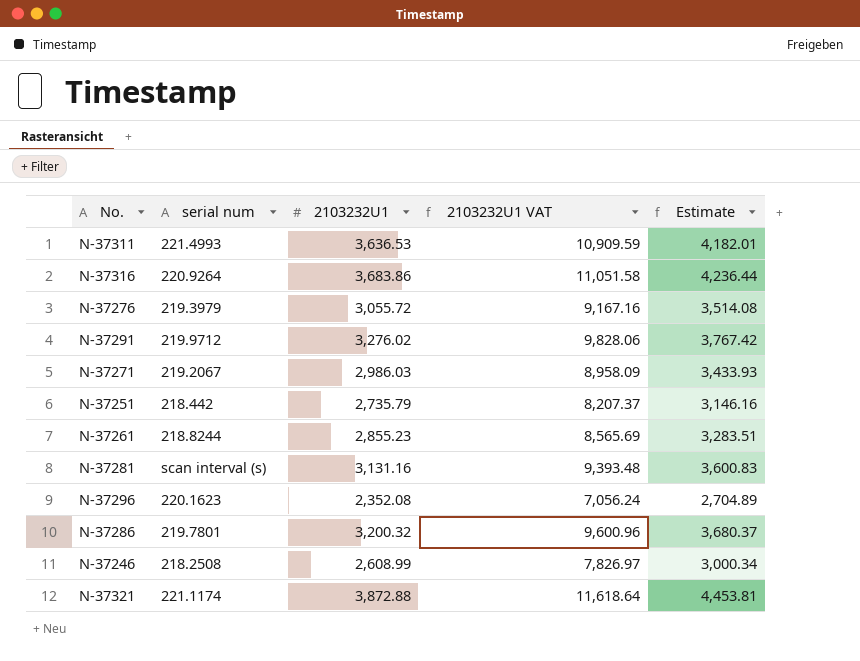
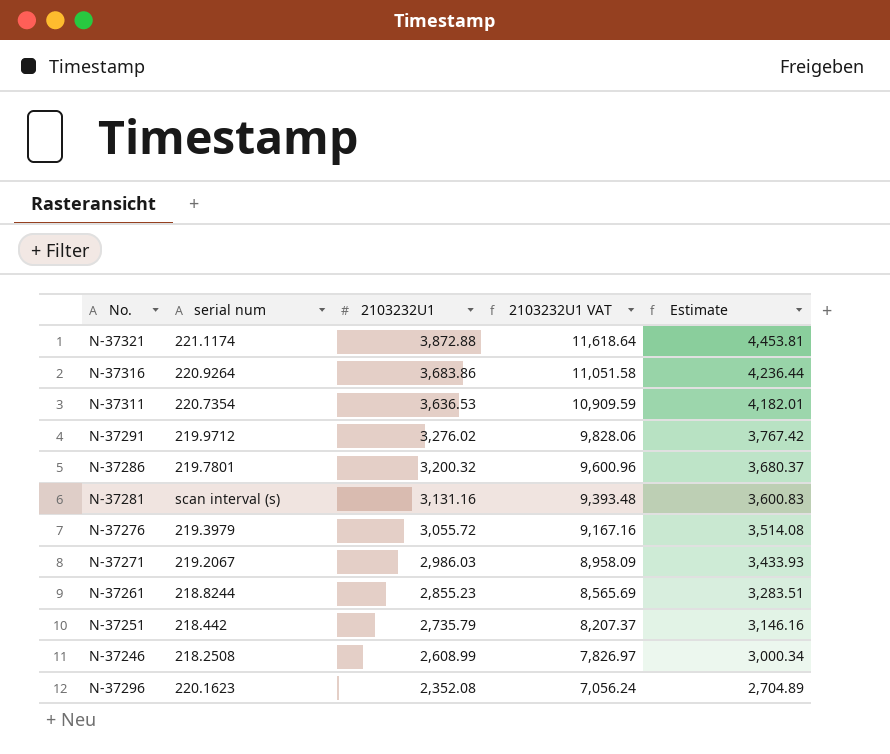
row order: none -> 2103232U1 descending
N-37311 | serial num: 221.4993 -> 220.7354

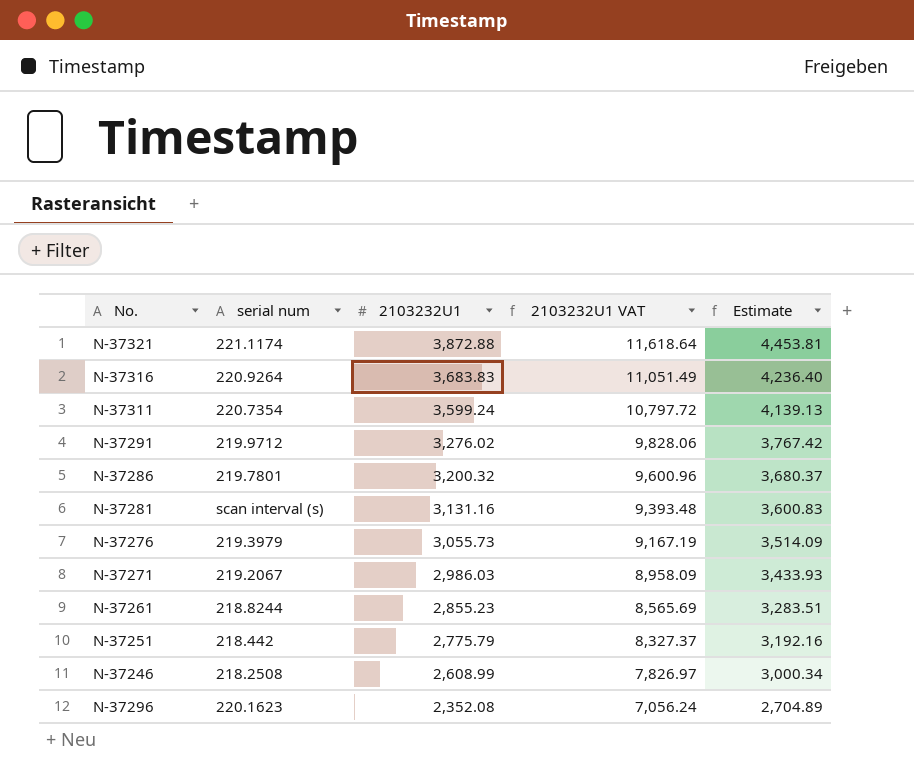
N-37316 | 2103232U1: 3,683.86 -> 3,683.83
N-37316 | 2103232U1 VAT: 11,051.58 -> 11,051.49
N-37316 | Estimate: 4,236.44 -> 4,236.40
N-37311 | 2103232U1: 3,636.53 -> 3,599.24
N-37311 | 2103232U1 VAT: 10,909.59 -> 10,797.72
N-37311 | Estimate: 4,182.01 -> 4,139.13
N-37276 | 2103232U1: 3,055.72 -> 3,055.73
N-37276 | 2103232U1 VAT: 9,167.16 -> 9,167.19
N-37276 | Estimate: 3,514.08 -> 3,514.09
N-37251 | 2103232U1: 2,735.79 -> 2,775.79
N-37251 | 2103232U1 VAT: 8,207.37 -> 8,327.37
N-37251 | Estimate: 3,146.16 -> 3,192.16

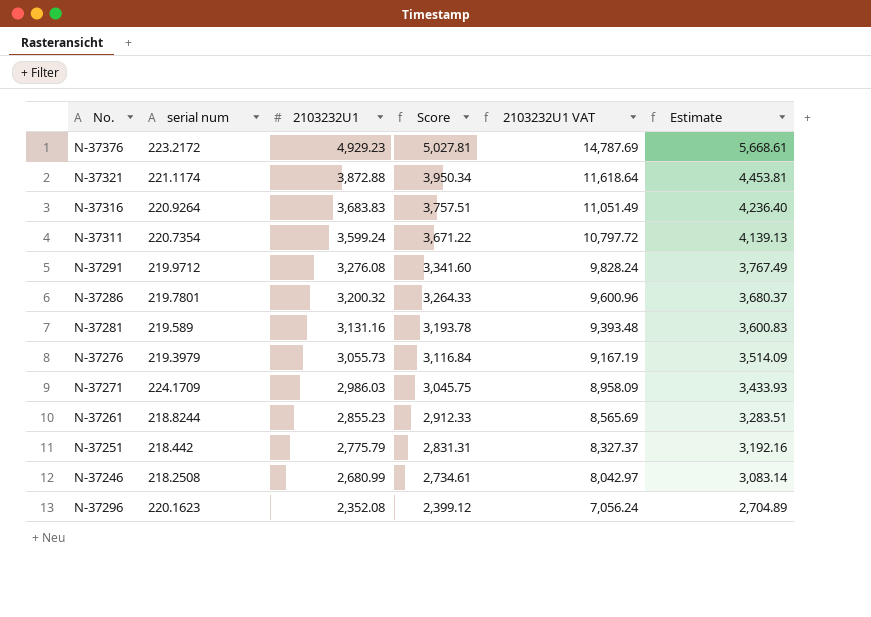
column Score | formula: none -> [2103232U1] * 1.02
row N-37376: none -> 223.2172 | 4,929.23 | 5,027.81 | 14,787.69 | 5,668.61
N-37291 | 2103232U1: 3,276.02 -> 3,276.08
N-37291 | 2103232U1 VAT: 9,828.06 -> 9,828.24
N-37291 | Estimate: 3,767.42 -> 3,767.49
N-37281 | serial num: scan interval (s) -> 219.589
N-37271 | serial num: 219.2067 -> 224.1709
N-37246 | 2103232U1: 2,608.99 -> 2,680.99
N-37246 | 2103232U1 VAT: 7,826.97 -> 8,042.97
N-37246 | Estimate: 3,000.34 -> 3,083.14

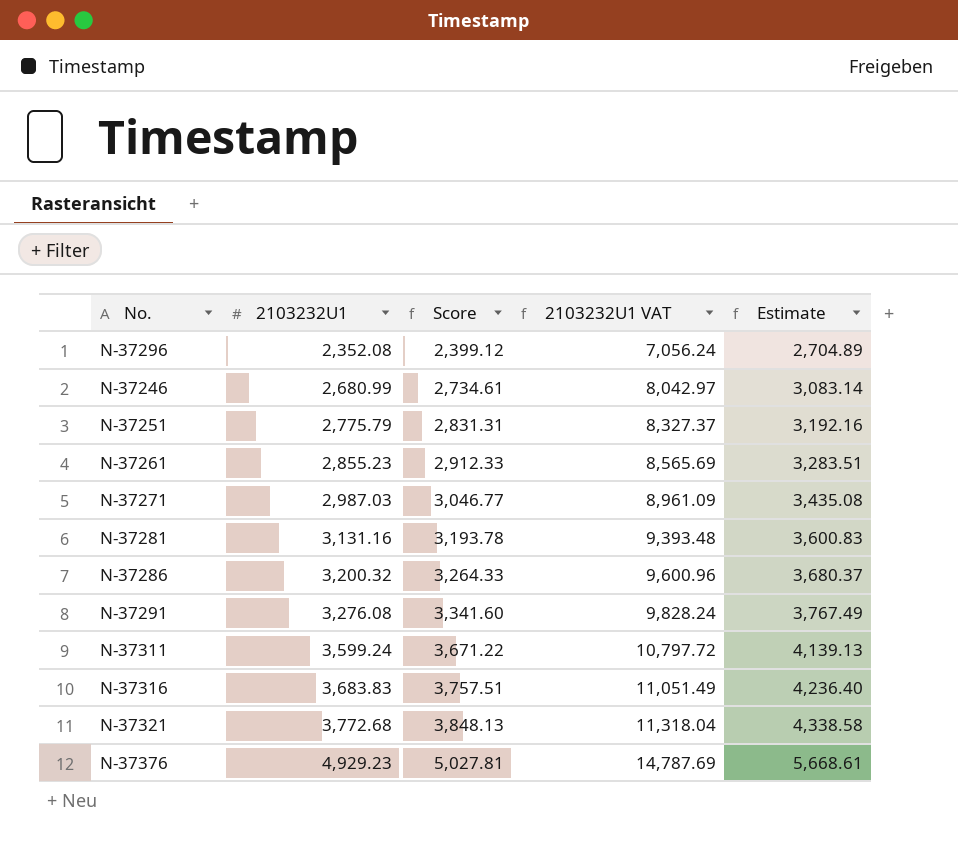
row order: 2103232U1 descending -> 2103232U1 ascending
column serial num | position: 2 -> none
row N-37276: 219.3979 | 3,055.73 | 3,116.84 | 9,167.19 | 3,514.09 -> none
N-37271 | 2103232U1: 2,986.03 -> 2,987.03
N-37271 | Score: 3,045.75 -> 3,046.77
N-37271 | 2103232U1 VAT: 8,958.09 -> 8,961.09
N-37271 | Estimate: 3,433.93 -> 3,435.08
N-37321 | 2103232U1: 3,872.88 -> 3,772.68
N-37321 | Score: 3,950.34 -> 3,848.13
N-37321 | 2103232U1 VAT: 11,618.64 -> 11,318.04
N-37321 | Estimate: 4,453.81 -> 4,338.58

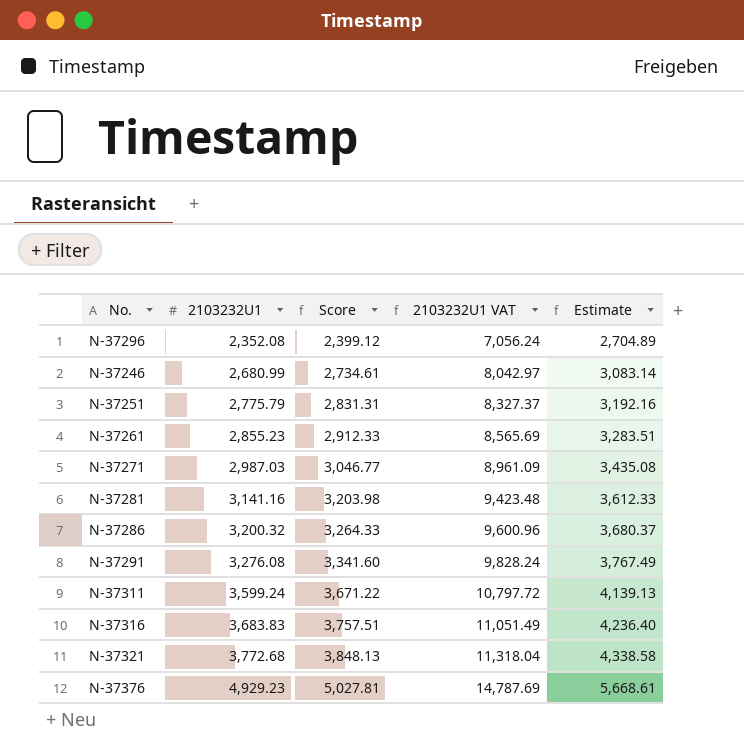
N-37281 | 2103232U1: 3,131.16 -> 3,141.16
N-37281 | Score: 3,193.78 -> 3,203.98
N-37281 | 2103232U1 VAT: 9,393.48 -> 9,423.48
N-37281 | Estimate: 3,600.83 -> 3,612.33

